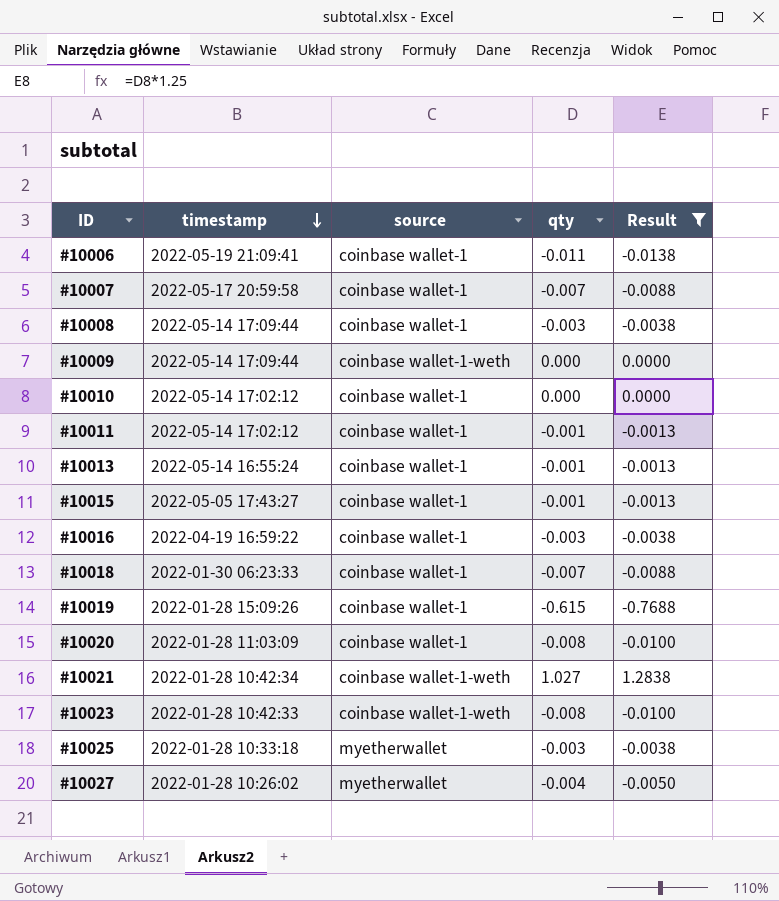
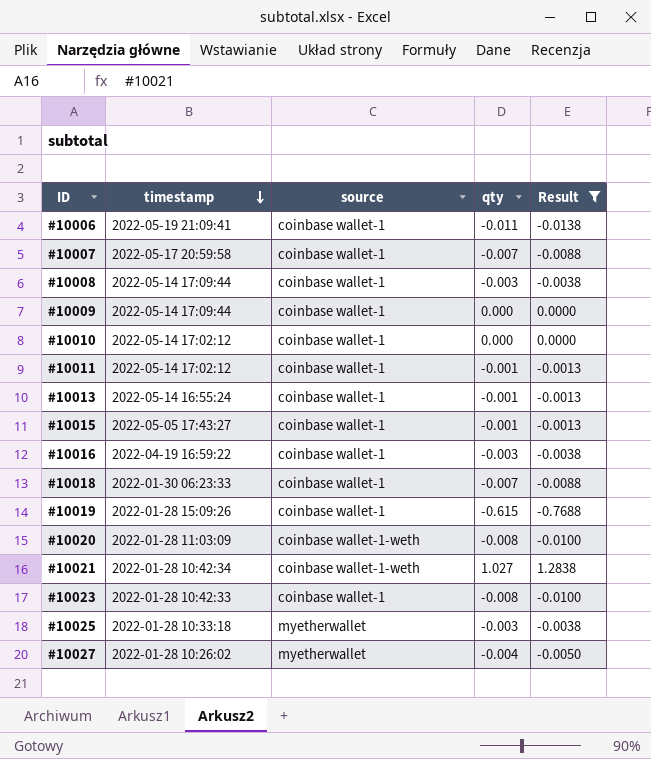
#10009 | source: coinbase wallet-1-weth -> coinbase wallet-1
#10020 | source: coinbase wallet-1 -> coinbase wallet-1-weth
#10023 | source: coinbase wallet-1-weth -> coinbase wallet-1

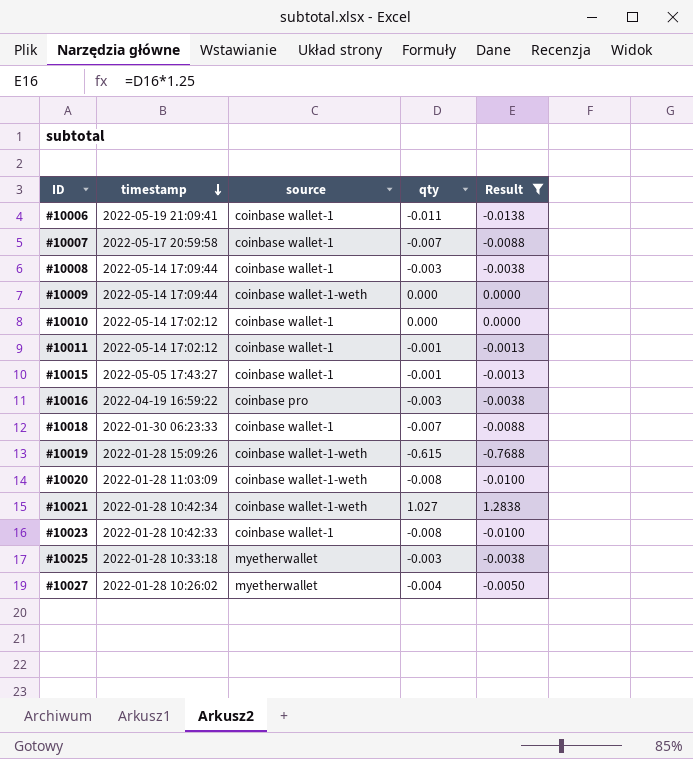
row #10013: 2022-05-14 16:55:24 | coinbase wallet-1 | -0.001 | -0.0013 -> none
#10009 | source: coinbase wallet-1 -> coinbase wallet-1-weth
#10016 | source: coinbase wallet-1 -> coinbase pro
#10019 | source: coinbase wallet-1 -> coinbase wallet-1-weth

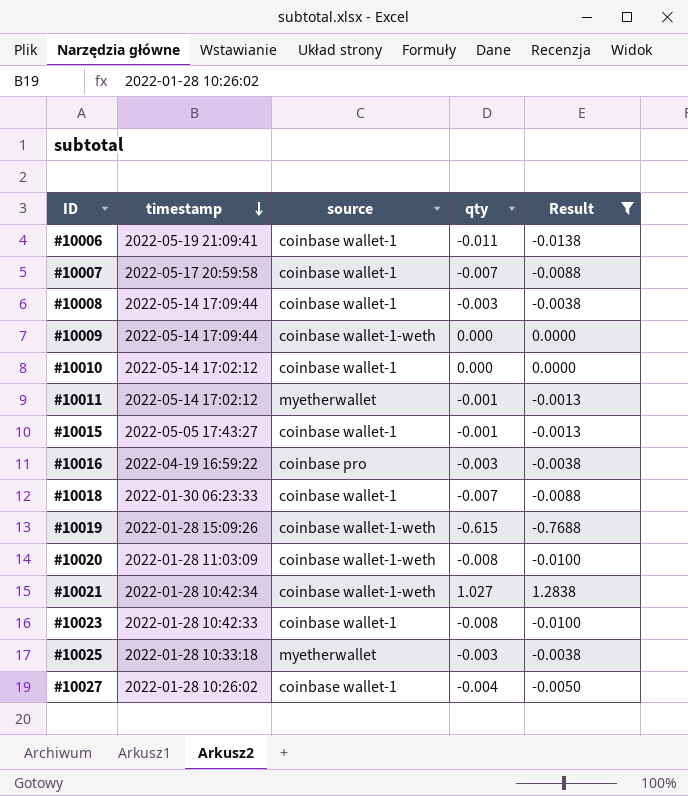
#10011 | source: coinbase wallet-1 -> myetherwallet
#10027 | source: myetherwallet -> coinbase wallet-1

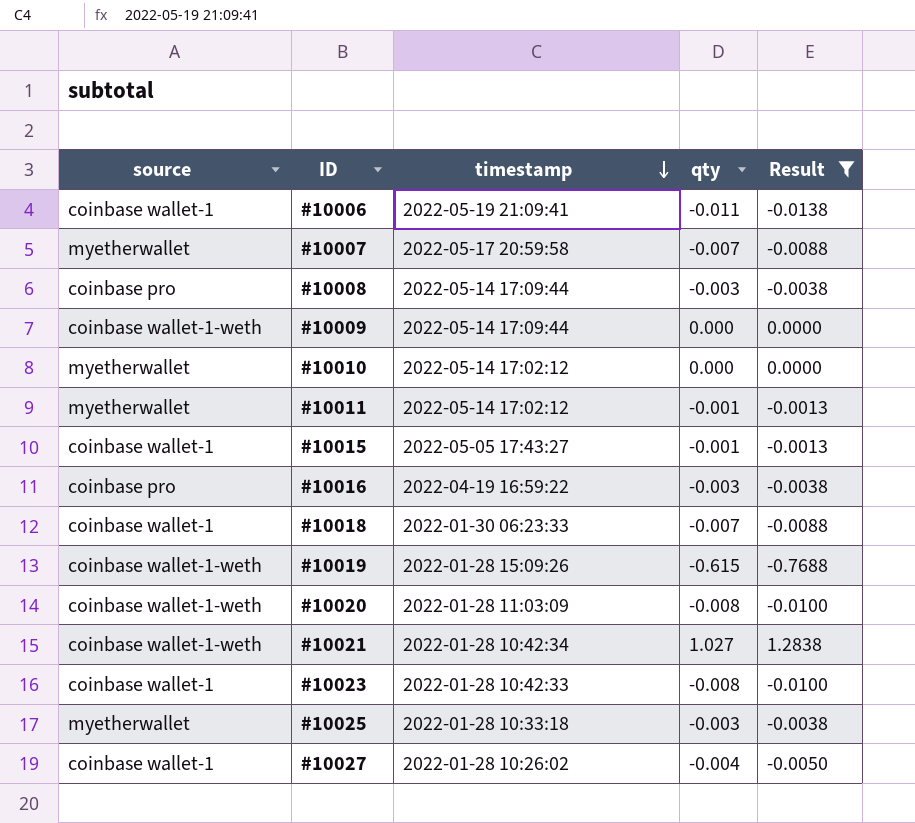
column source | position: 3 -> 1
#10007 | source: coinbase wallet-1 -> myetherwallet
#10008 | source: coinbase wallet-1 -> coinbase pro
#10010 | source: coinbase wallet-1 -> myetherwallet

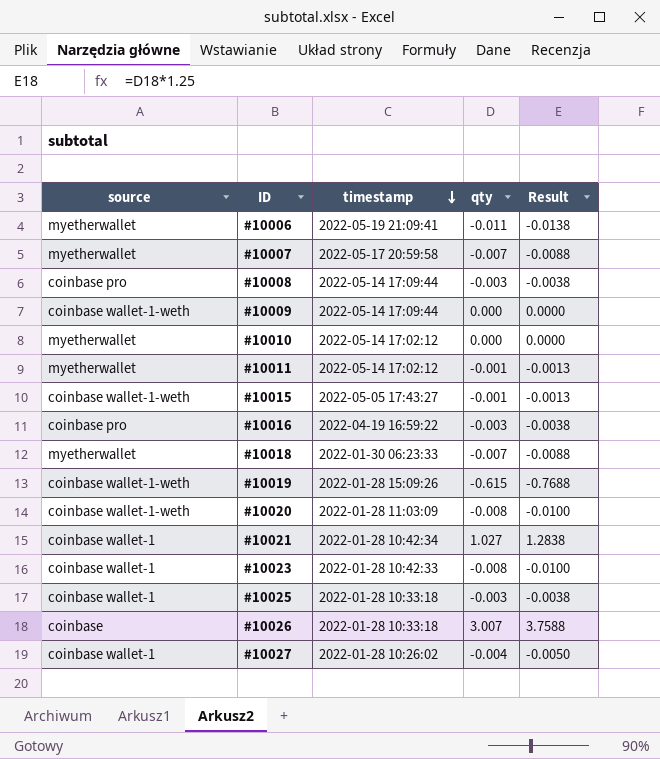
filter: Result != 3.7588 -> none
#10006 | source: coinbase wallet-1 -> myetherwallet
#10015 | source: coinbase wallet-1 -> coinbase wallet-1-weth
#10018 | source: coinbase wallet-1 -> myetherwallet
#10021 | source: coinbase wallet-1-weth -> coinbase wallet-1
#10025 | source: myetherwallet -> coinbase wallet-1

